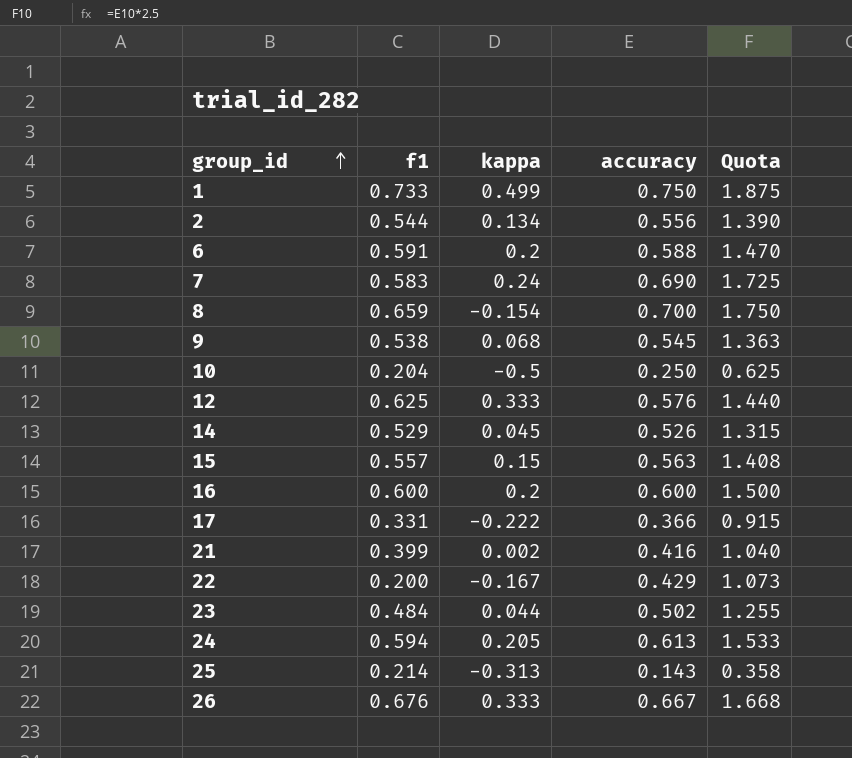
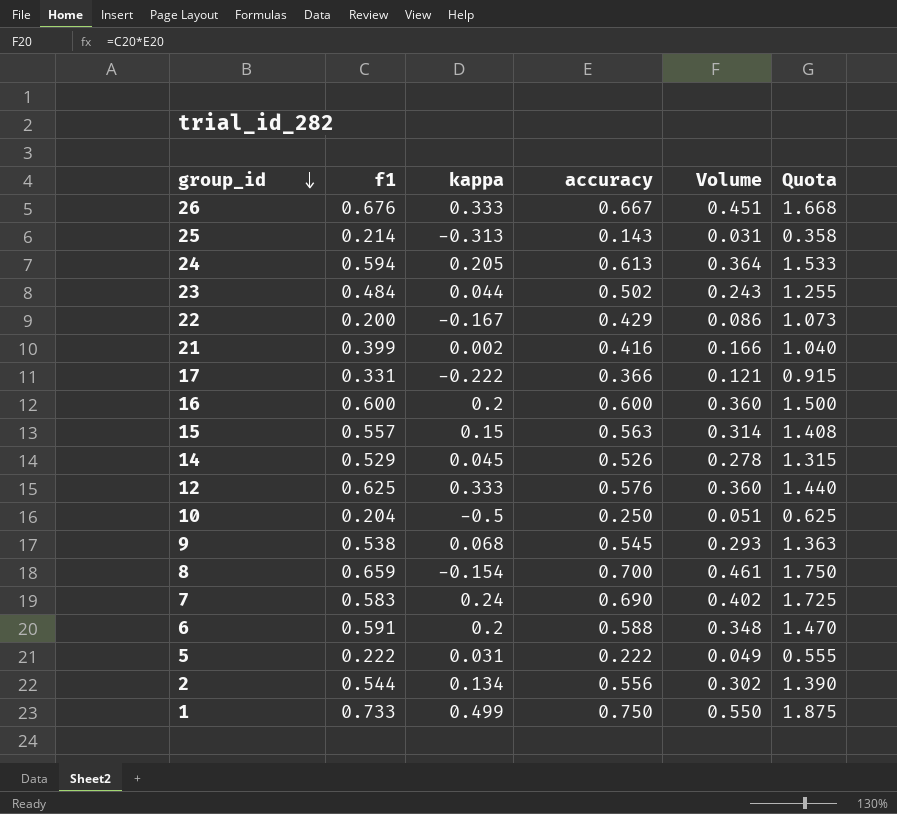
row order: group_id ascending -> group_id descending
column Volume | formula: none -> [f1] * [accuracy]
row 5: none -> 0.222 | 0.031 | 0.222 | 0.049 | 0.555

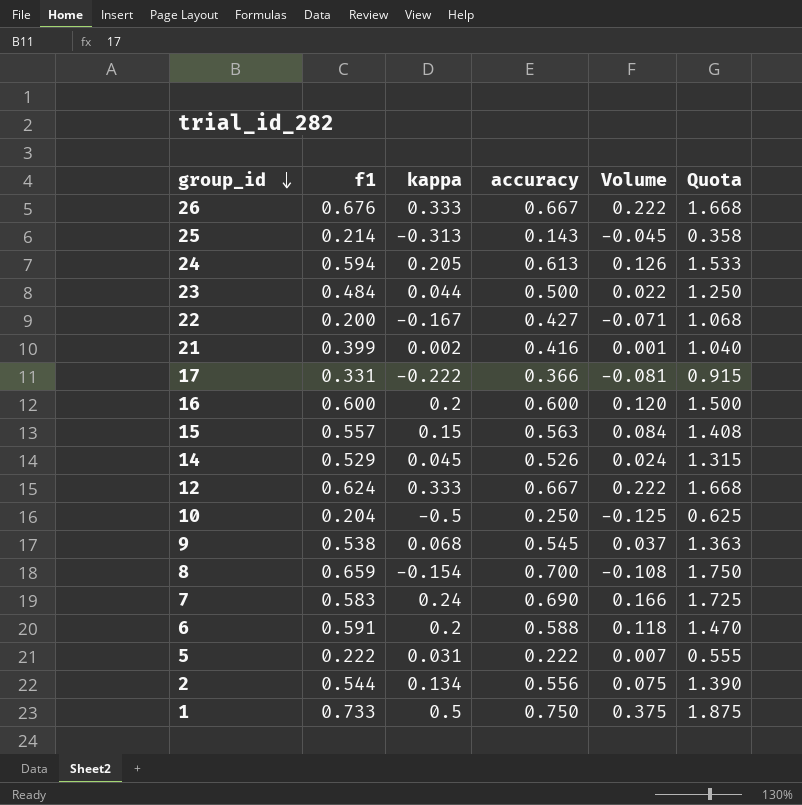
column Volume | formula: [f1] * [accuracy] -> [kappa] * [accuracy]
23 | accuracy: 0.502 -> 0.500
23 | Quota: 1.255 -> 1.250
22 | accuracy: 0.429 -> 0.427
22 | Quota: 1.073 -> 1.068
12 | f1: 0.625 -> 0.624
12 | accuracy: 0.576 -> 0.667
12 | Quota: 1.440 -> 1.668
1 | kappa: 0.499 -> 0.5

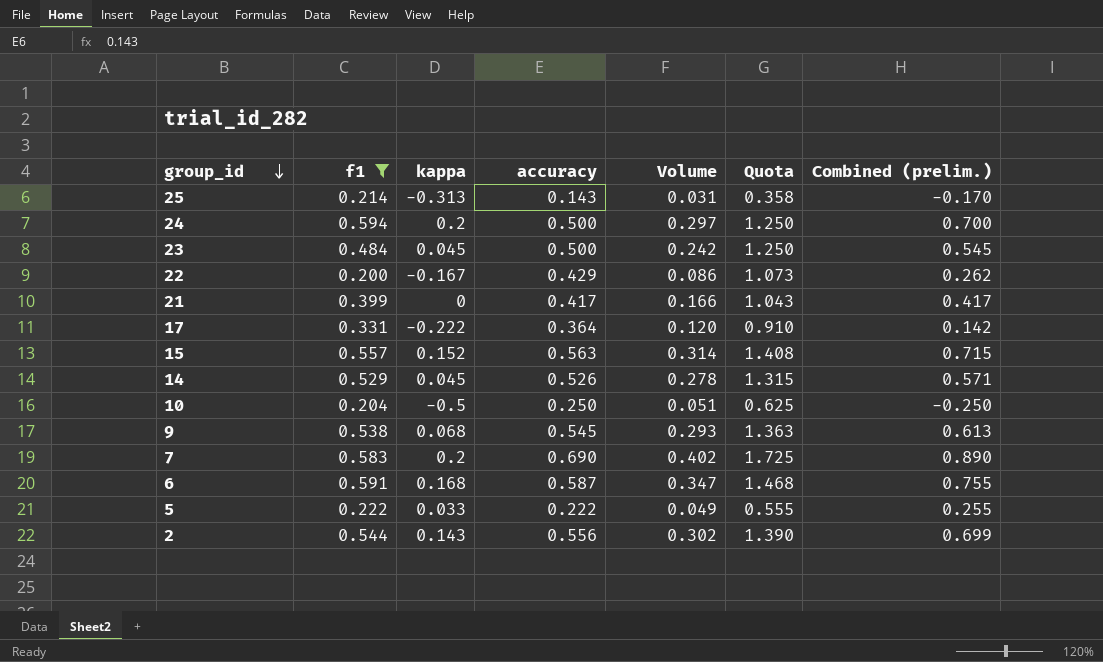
filter: none -> f1 <= 0.594
column Volume | formula: [kappa] * [accuracy] -> [f1] * [accuracy]
column Combined (prelim.) | formula: none -> [kappa] + [accuracy]
24 | kappa: 0.205 -> 0.2
24 | accuracy: 0.613 -> 0.500
24 | Quota: 1.533 -> 1.250
23 | kappa: 0.044 -> 0.045
22 | accuracy: 0.427 -> 0.429
22 | Quota: 1.068 -> 1.073
21 | kappa: 0.002 -> 0
21 | accuracy: 0.416 -> 0.417
21 | Quota: 1.040 -> 1.043
17 | accuracy: 0.366 -> 0.364
17 | Quota: 0.915 -> 0.910
15 | kappa: 0.15 -> 0.152
7 | kappa: 0.24 -> 0.2
6 | kappa: 0.2 -> 0.168
6 | accuracy: 0.588 -> 0.587
6 | Quota: 1.470 -> 1.468
5 | kappa: 0.031 -> 0.033
2 | kappa: 0.134 -> 0.143

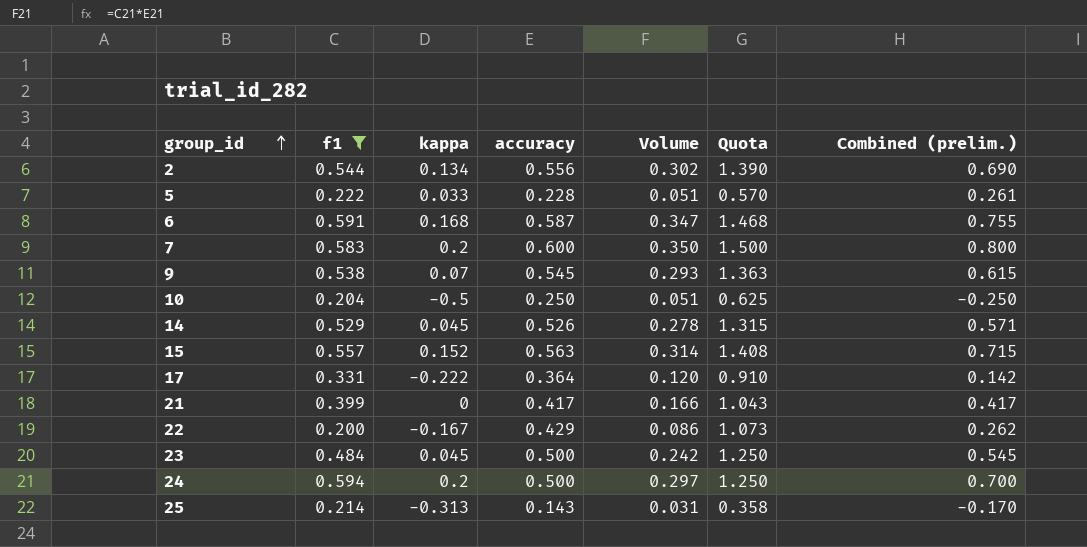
row order: group_id descending -> group_id ascending
2 | kappa: 0.143 -> 0.134
2 | Combined (prelim.): 0.699 -> 0.690
5 | accuracy: 0.222 -> 0.228
5 | Volume: 0.049 -> 0.051
5 | Quota: 0.555 -> 0.570
5 | Combined (prelim.): 0.255 -> 0.261
7 | accuracy: 0.690 -> 0.600
7 | Volume: 0.402 -> 0.350
7 | Quota: 1.725 -> 1.500
7 | Combined (prelim.): 0.890 -> 0.800
9 | kappa: 0.068 -> 0.07
9 | Combined (prelim.): 0.613 -> 0.615

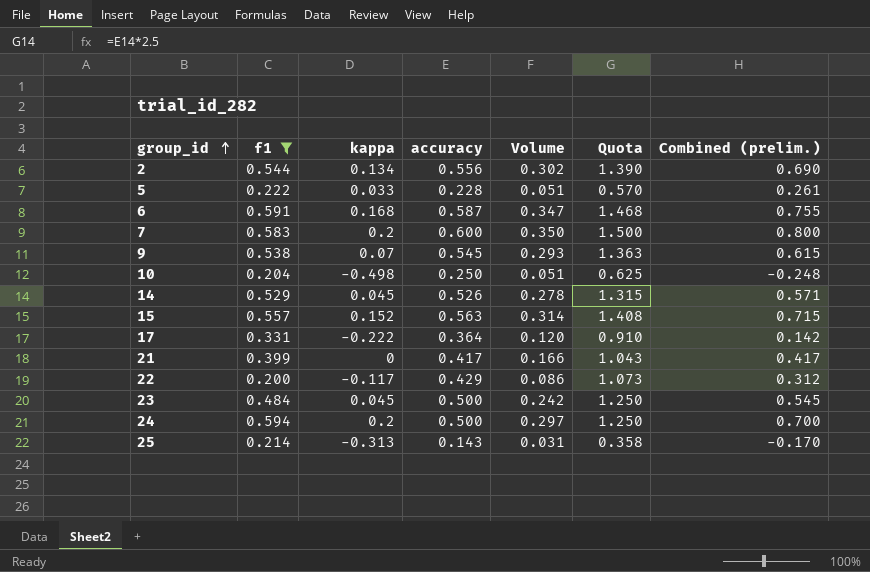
10 | kappa: -0.5 -> -0.498
10 | Combined (prelim.): -0.250 -> -0.248
22 | kappa: -0.167 -> -0.117
22 | Combined (prelim.): 0.262 -> 0.312

